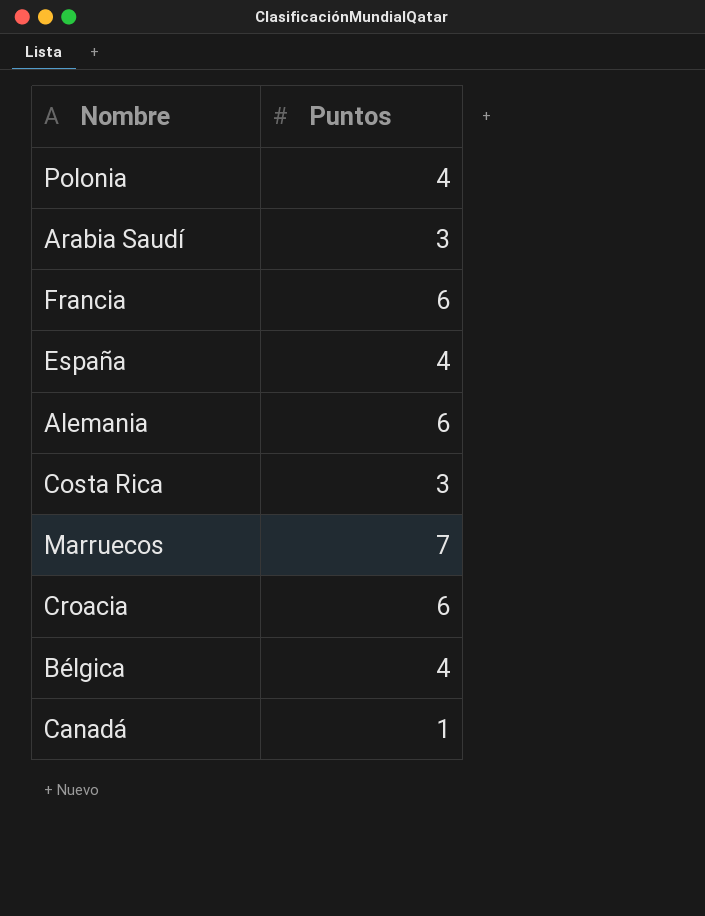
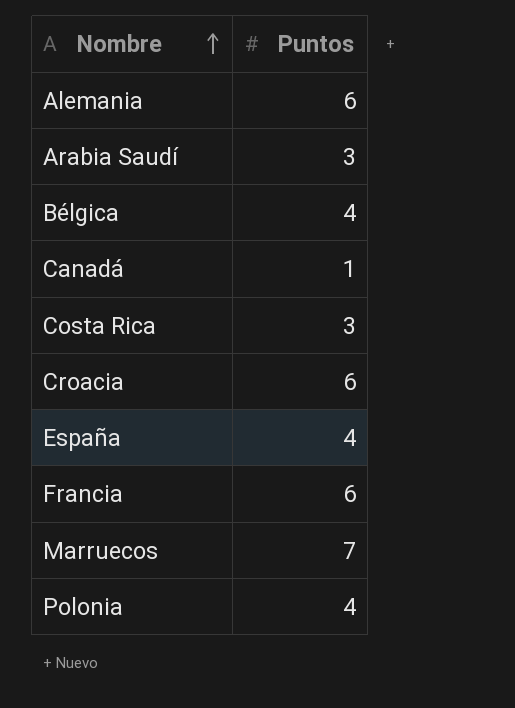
row order: none -> Nombre ascending

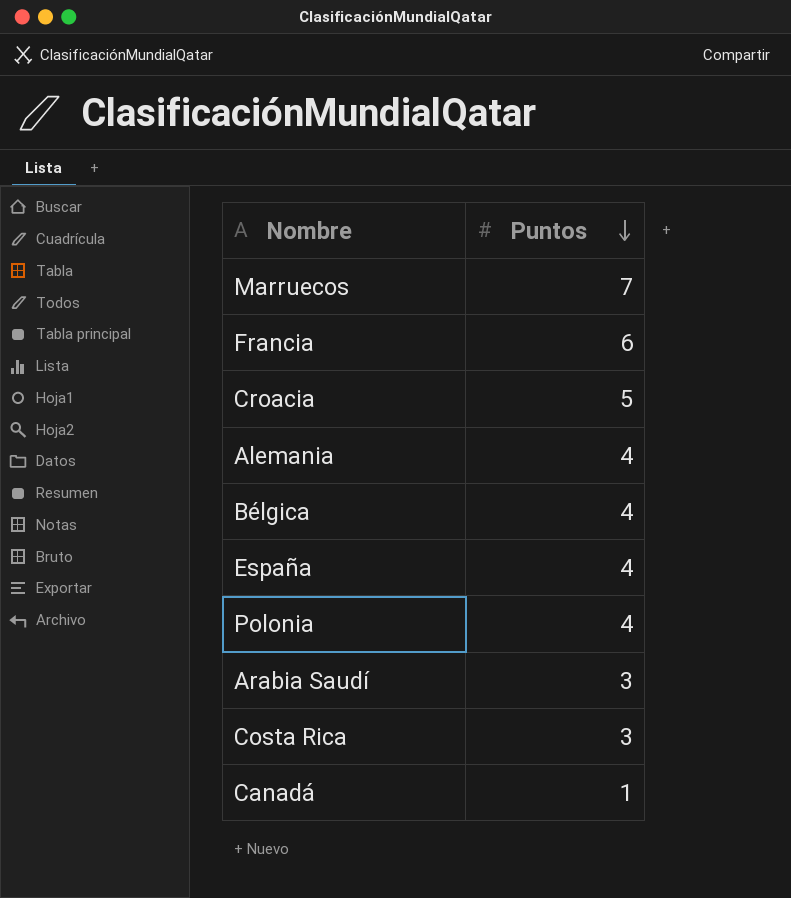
row order: Nombre ascending -> Puntos descending
Croacia | Puntos: 6 -> 5
Alemania | Puntos: 6 -> 4

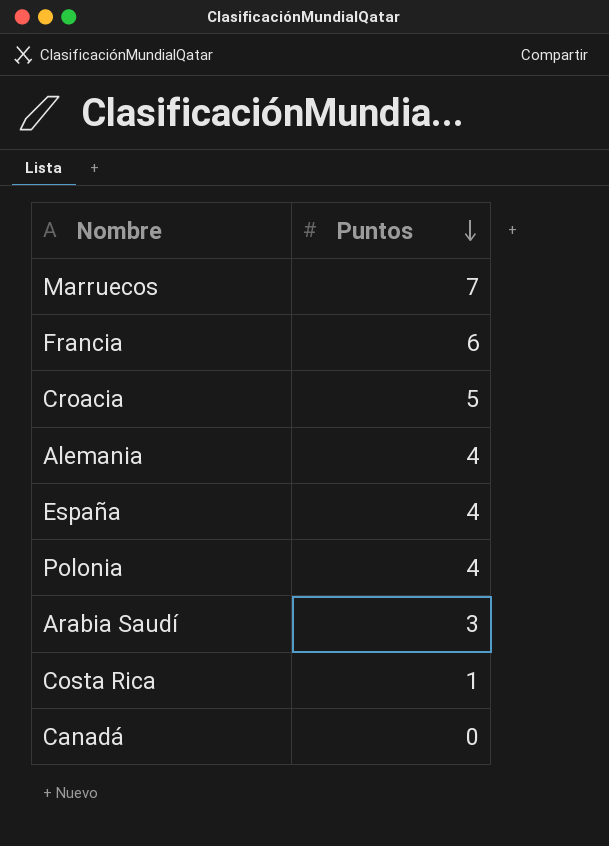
row Bélgica: 4 -> none
Costa Rica | Puntos: 3 -> 1
Canadá | Puntos: 1 -> 0

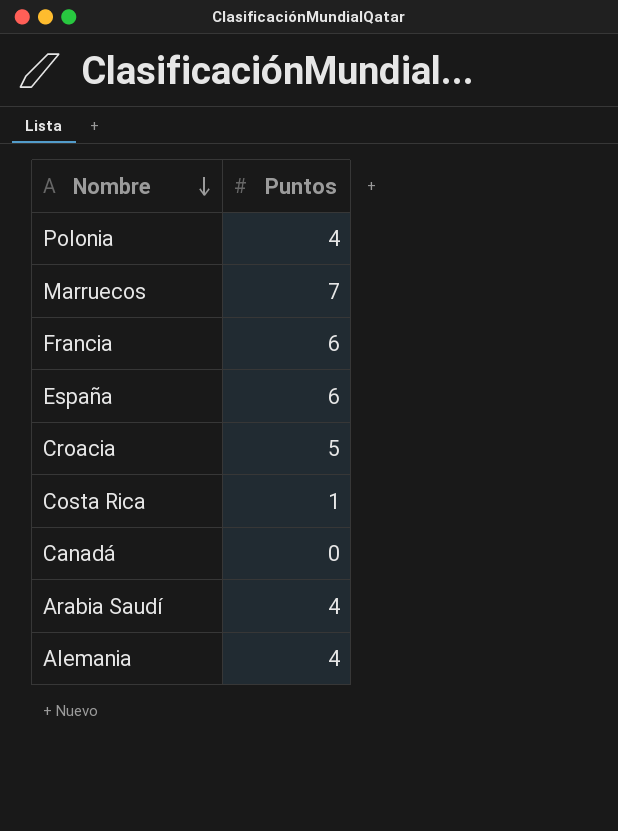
row order: Puntos descending -> Nombre descending
España | Puntos: 4 -> 6
Arabia Saudí | Puntos: 3 -> 4

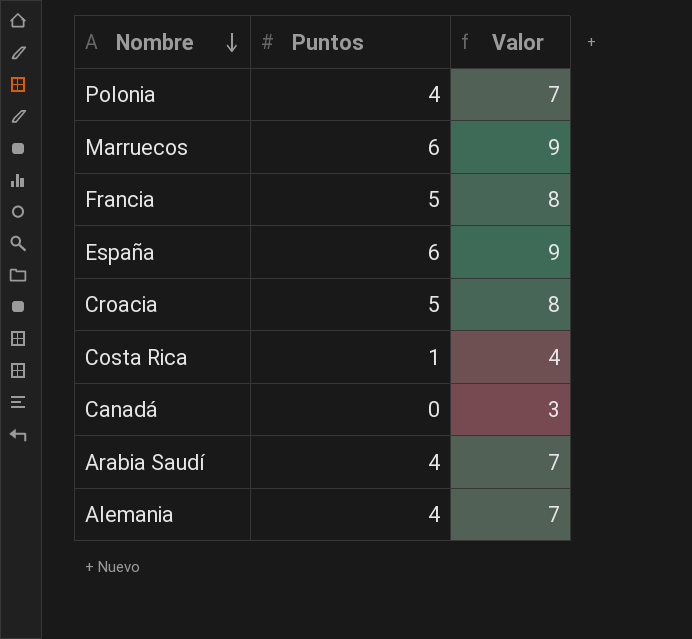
column Valor | formula: none -> [Puntos] + 3
Marruecos | Puntos: 7 -> 6
Francia | Puntos: 6 -> 5

